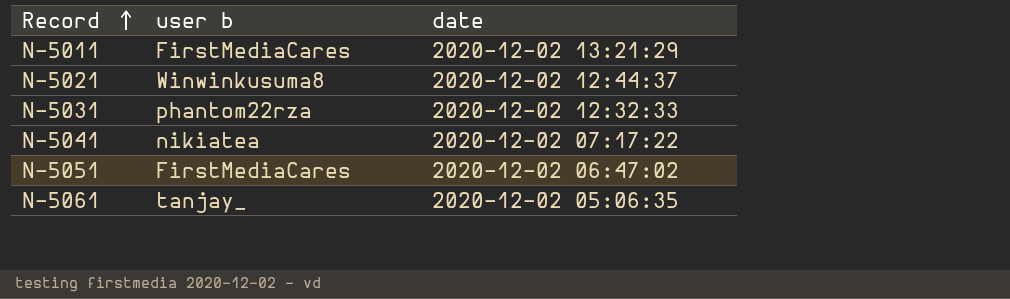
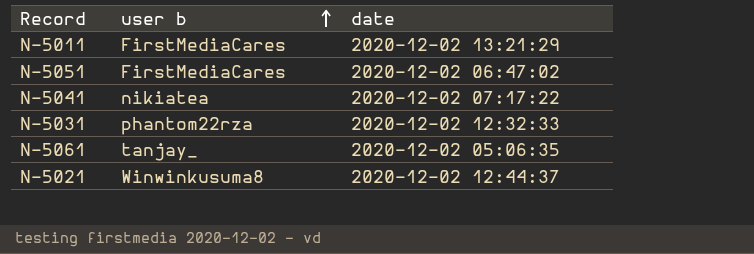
row order: Record ascending -> user b ascending

